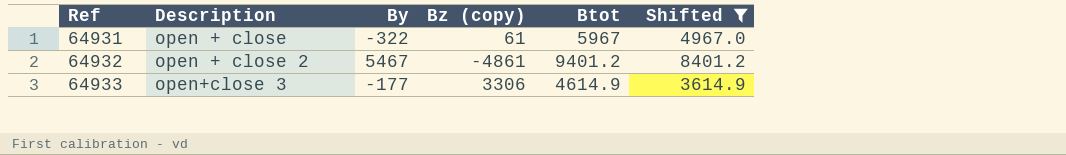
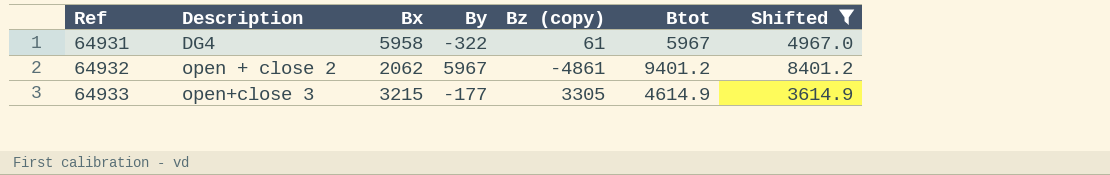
column Bx | position: none -> 3
64931 | Description: open + close -> DG4
64932 | By: 5467 -> 5967
64933 | Bz (copy): 3306 -> 3305

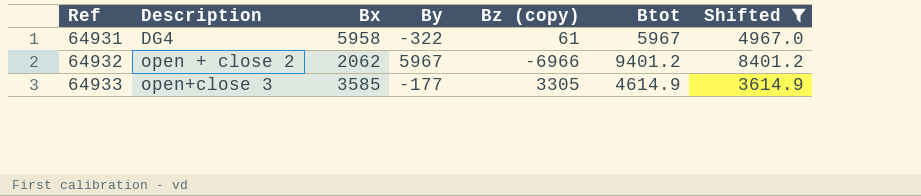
64932 | Bz (copy): -4861 -> -6966
64933 | Bx: 3215 -> 3585

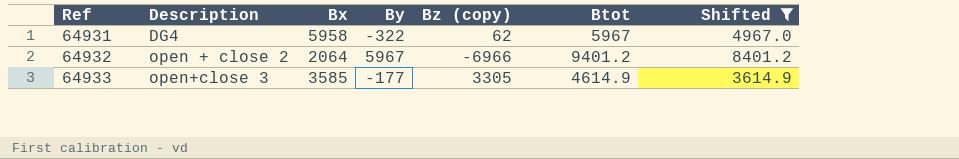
64931 | Bz (copy): 61 -> 62
64932 | Bx: 2062 -> 2064

